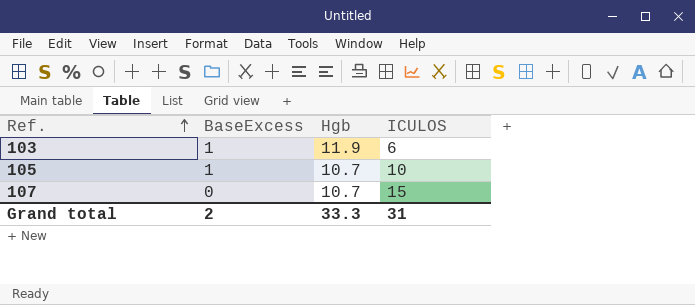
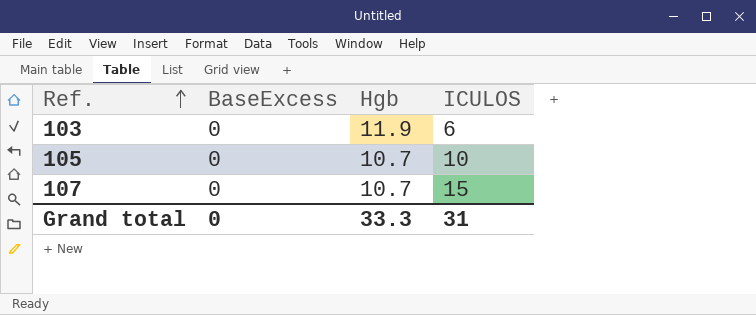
103 | BaseExcess: 1 -> 0
105 | BaseExcess: 1 -> 0
Grand total | BaseExcess: 2 -> 0

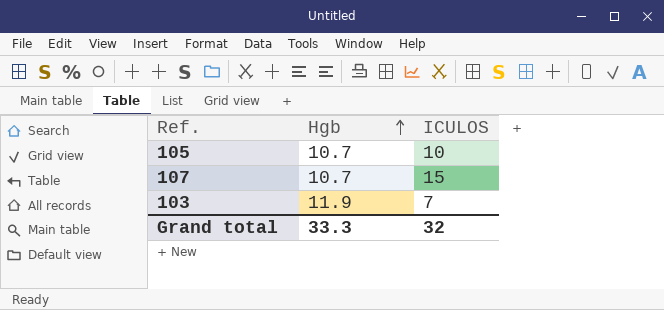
row order: Ref. ascending -> Hgb ascending
column BaseExcess | position: 2 -> none
103 | ICULOS: 6 -> 7
Grand total | ICULOS: 31 -> 32

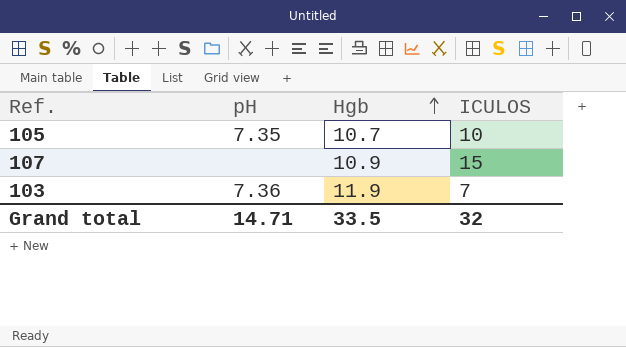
column pH | position: none -> 2
107 | Hgb: 10.7 -> 10.9
Grand total | Hgb: 33.3 -> 33.5

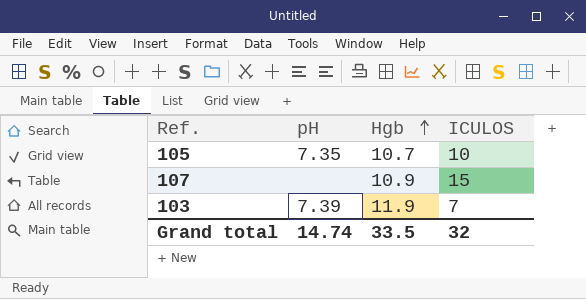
103 | pH: 7.36 -> 7.39
Grand total | pH: 14.71 -> 14.74

